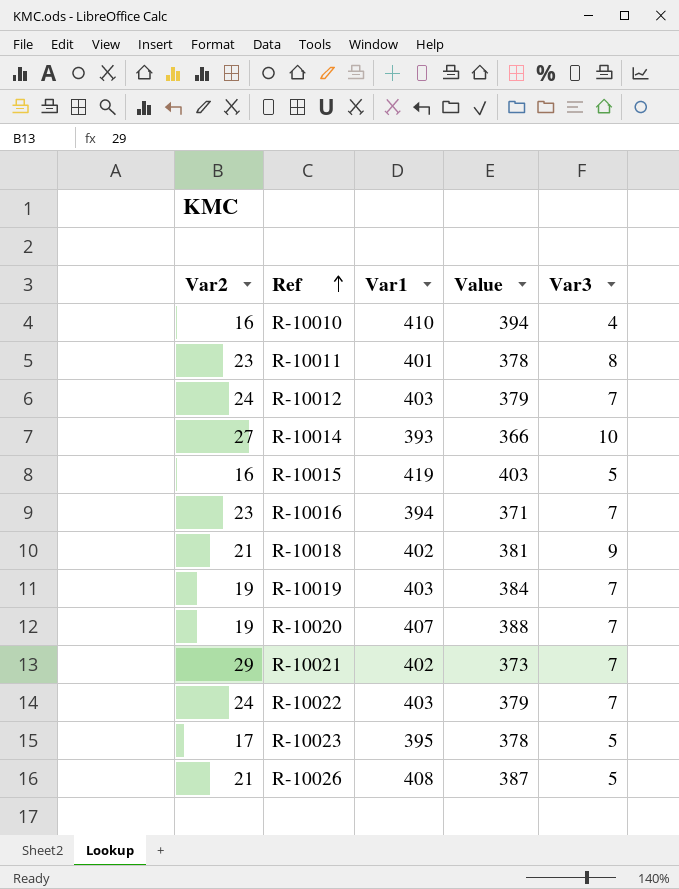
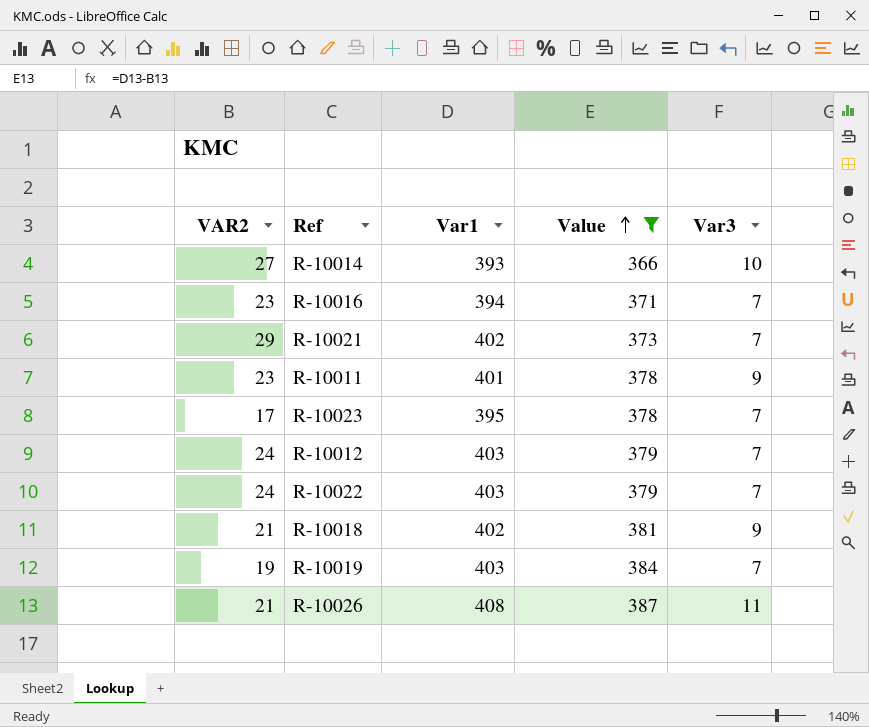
filter: none -> Value <= 387
row order: Ref ascending -> Value ascending
column name: Var2 -> VAR2
R-10011 | Var3: 8 -> 9
R-10023 | Var3: 5 -> 7
R-10026 | Var3: 5 -> 11

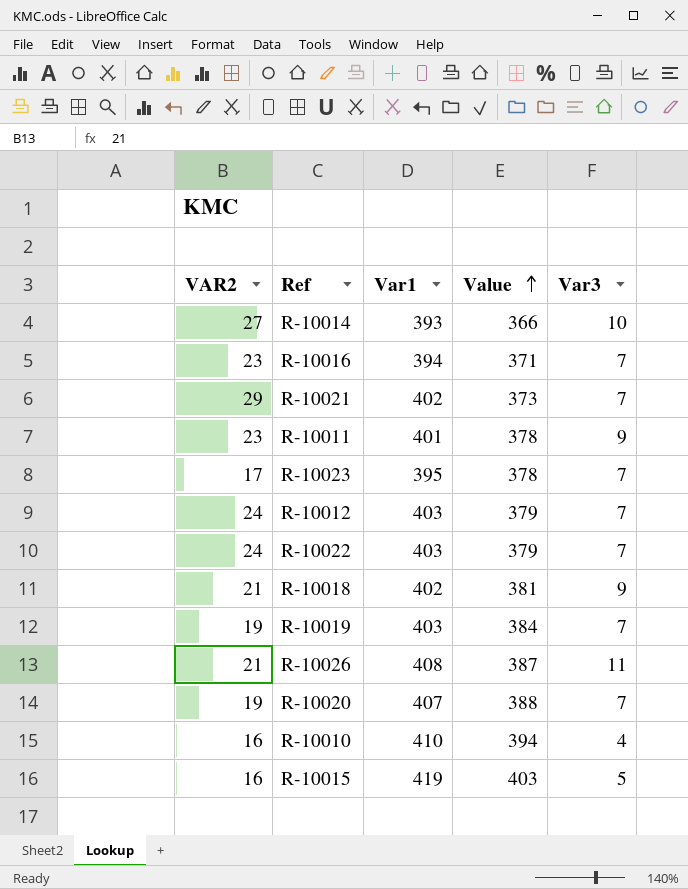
filter: Value <= 387 -> none

